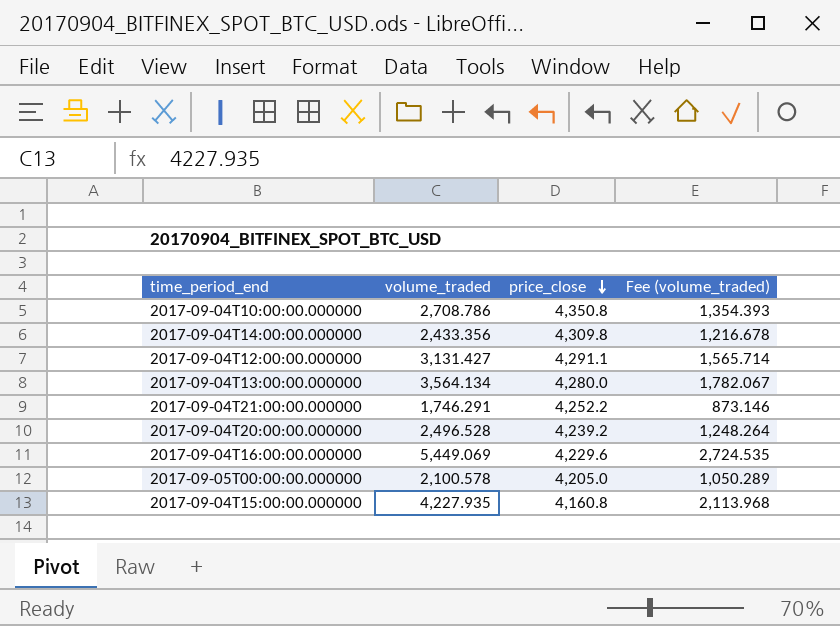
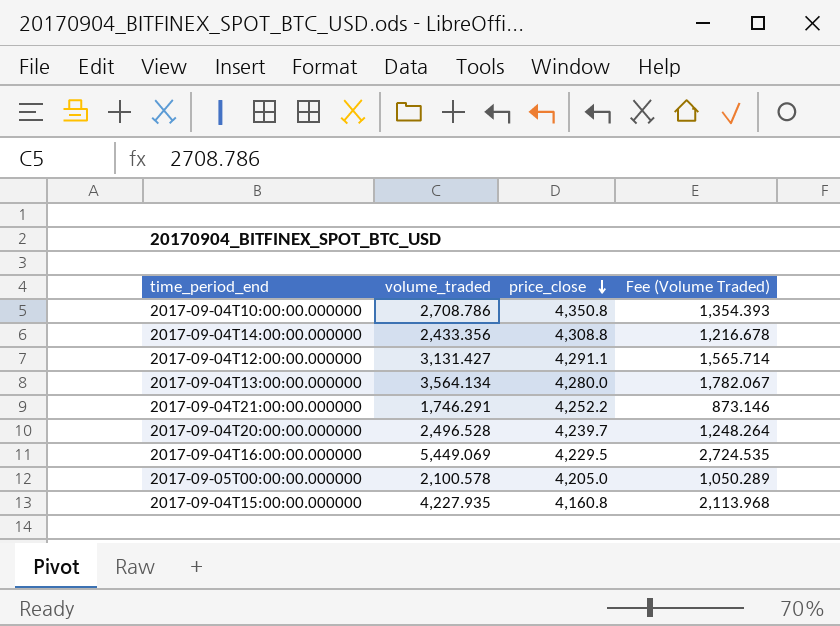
column name: Fee (volume_traded) -> Fee (Volume Traded)
2017-09-04T14:00:00.000000 | price_close: 4,309.8 -> 4,308.8
2017-09-04T20:00:00.000000 | price_close: 4,239.2 -> 4,239.7
2017-09-04T16:00:00.000000 | price_close: 4,229.6 -> 4,229.5

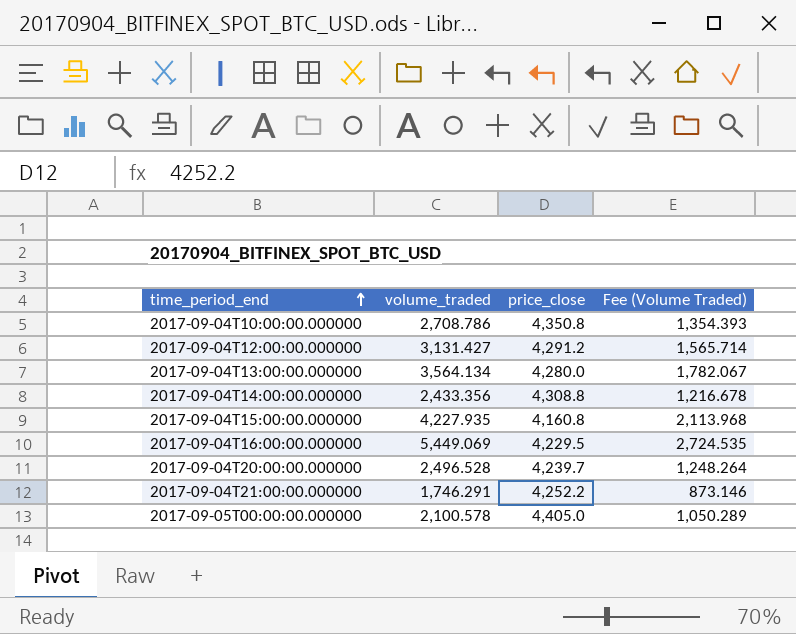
row order: price_close descending -> time_period_end ascending
2017-09-04T12:00:00.000000 | price_close: 4,291.1 -> 4,291.2
2017-09-05T00:00:00.000000 | price_close: 4,205.0 -> 4,405.0

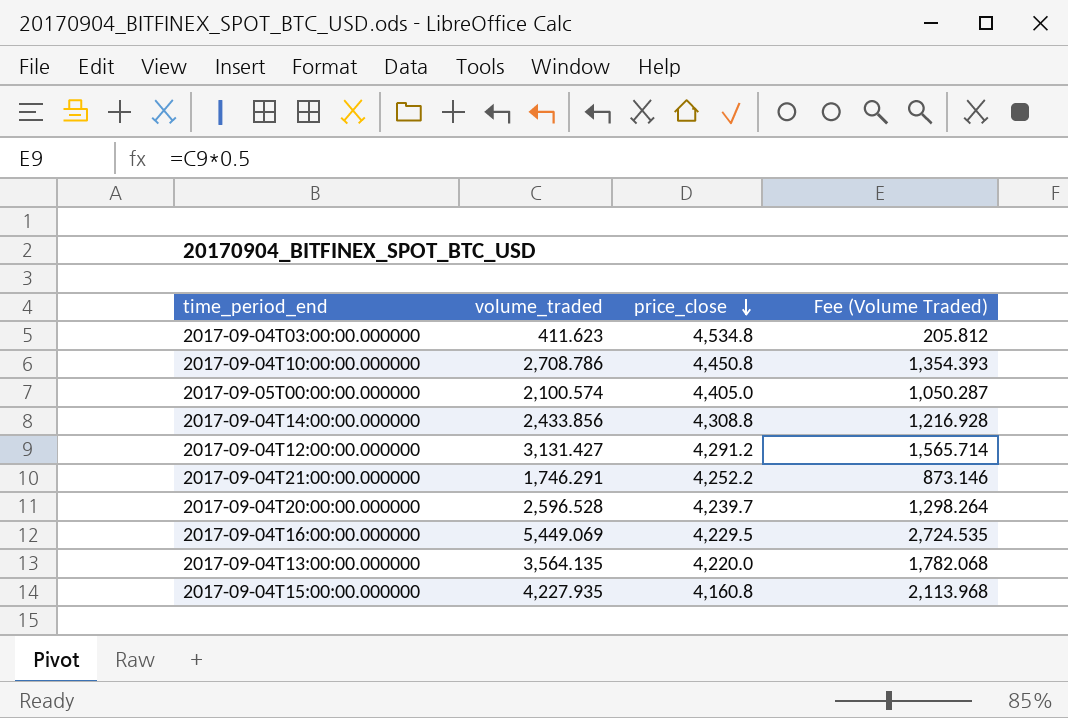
row order: time_period_end ascending -> price_close descending
row 2017-09-04T03:00:00.000000: none -> 411.623 | 4,534.8 | 205.812
2017-09-04T10:00:00.000000 | price_close: 4,350.8 -> 4,450.8
2017-09-05T00:00:00.000000 | volume_traded: 2,100.578 -> 2,100.574
2017-09-05T00:00:00.000000 | Fee (Volume Traded): 1,050.289 -> 1,050.287
2017-09-04T14:00:00.000000 | volume_traded: 2,433.356 -> 2,433.856
2017-09-04T14:00:00.000000 | Fee (Volume Traded): 1,216.678 -> 1,216.928
2017-09-04T20:00:00.000000 | volume_traded: 2,496.528 -> 2,596.528
2017-09-04T20:00:00.000000 | Fee (Volume Traded): 1,248.264 -> 1,298.264
2017-09-04T13:00:00.000000 | volume_traded: 3,564.134 -> 3,564.135
2017-09-04T13:00:00.000000 | price_close: 4,280.0 -> 4,220.0
2017-09-04T13:00:00.000000 | Fee (Volume Traded): 1,782.067 -> 1,782.068

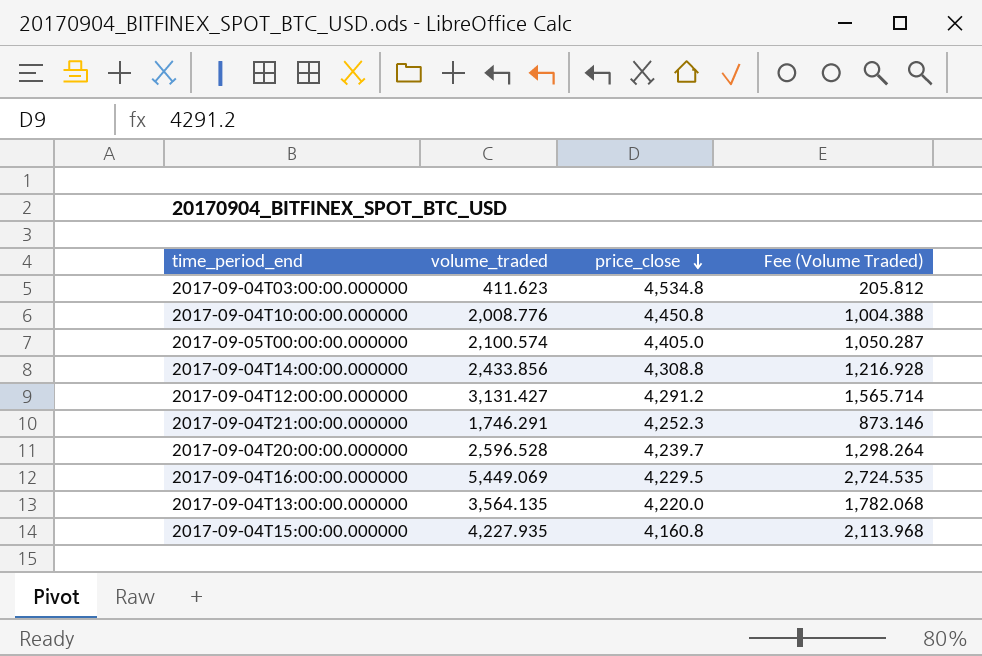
2017-09-04T10:00:00.000000 | volume_traded: 2,708.786 -> 2,008.776
2017-09-04T10:00:00.000000 | Fee (Volume Traded): 1,354.393 -> 1,004.388
2017-09-04T21:00:00.000000 | price_close: 4,252.2 -> 4,252.3

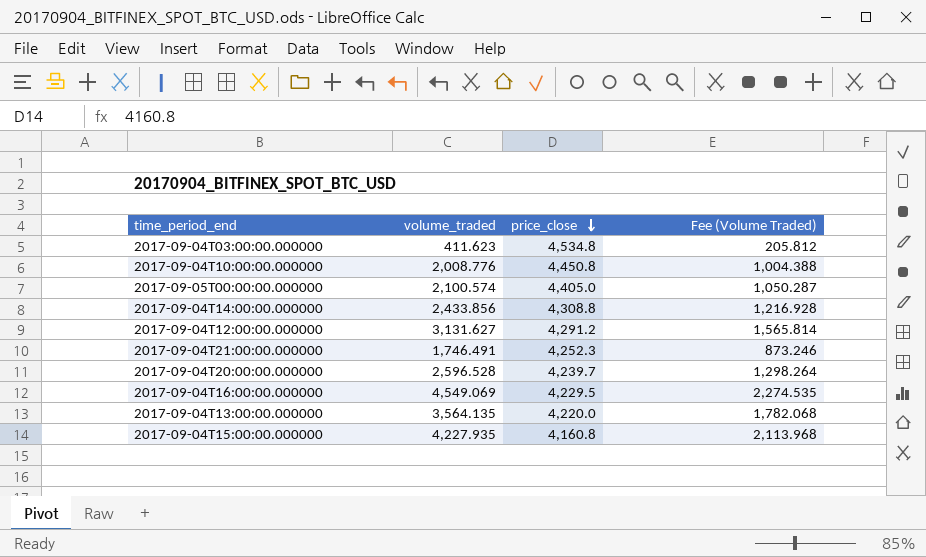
2017-09-04T12:00:00.000000 | volume_traded: 3,131.427 -> 3,131.627
2017-09-04T12:00:00.000000 | Fee (Volume Traded): 1,565.714 -> 1,565.814
2017-09-04T21:00:00.000000 | volume_traded: 1,746.291 -> 1,746.491
2017-09-04T21:00:00.000000 | Fee (Volume Traded): 873.146 -> 873.246
2017-09-04T16:00:00.000000 | volume_traded: 5,449.069 -> 4,549.069
2017-09-04T16:00:00.000000 | Fee (Volume Traded): 2,724.535 -> 2,274.535

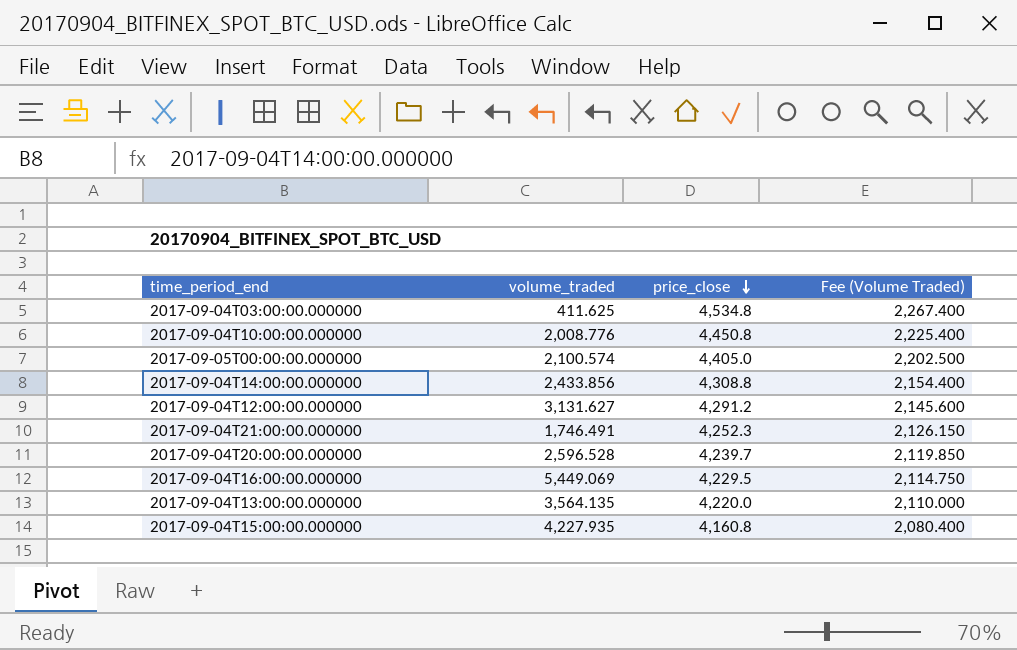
column Fee (Volume Traded) | formula: [volume_traded] * 0.5 -> [price_close] * 0.5
2017-09-04T03:00:00.000000 | volume_traded: 411.623 -> 411.625
2017-09-04T16:00:00.000000 | volume_traded: 4,549.069 -> 5,449.069

